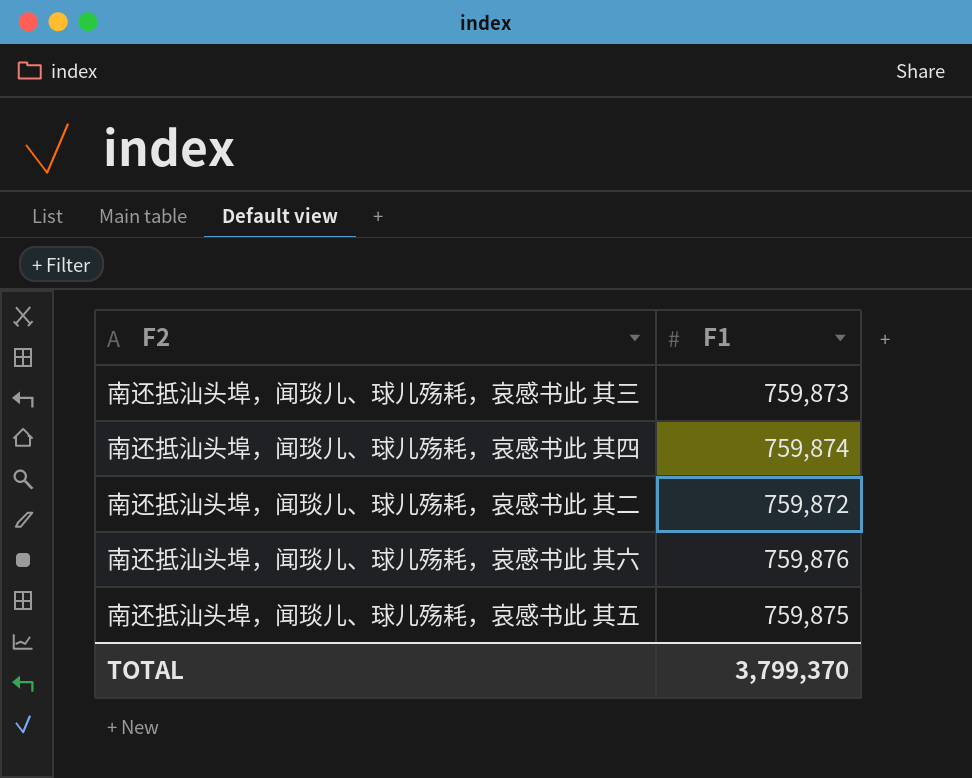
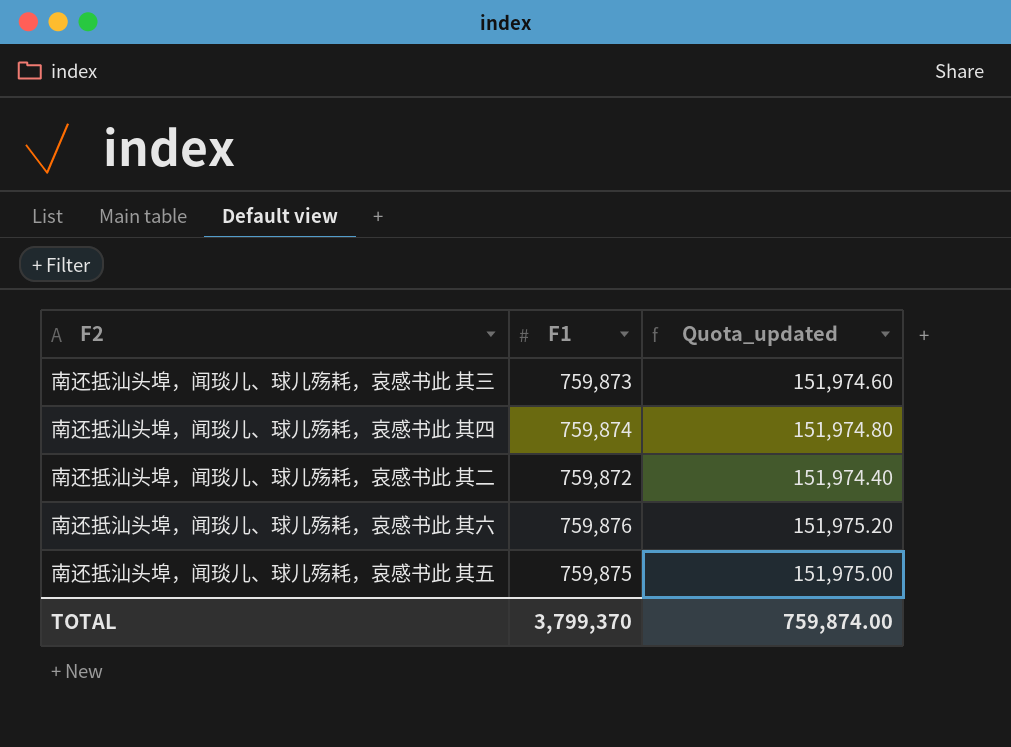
column Quota_updated | formula: none -> [F1] * 0.2

